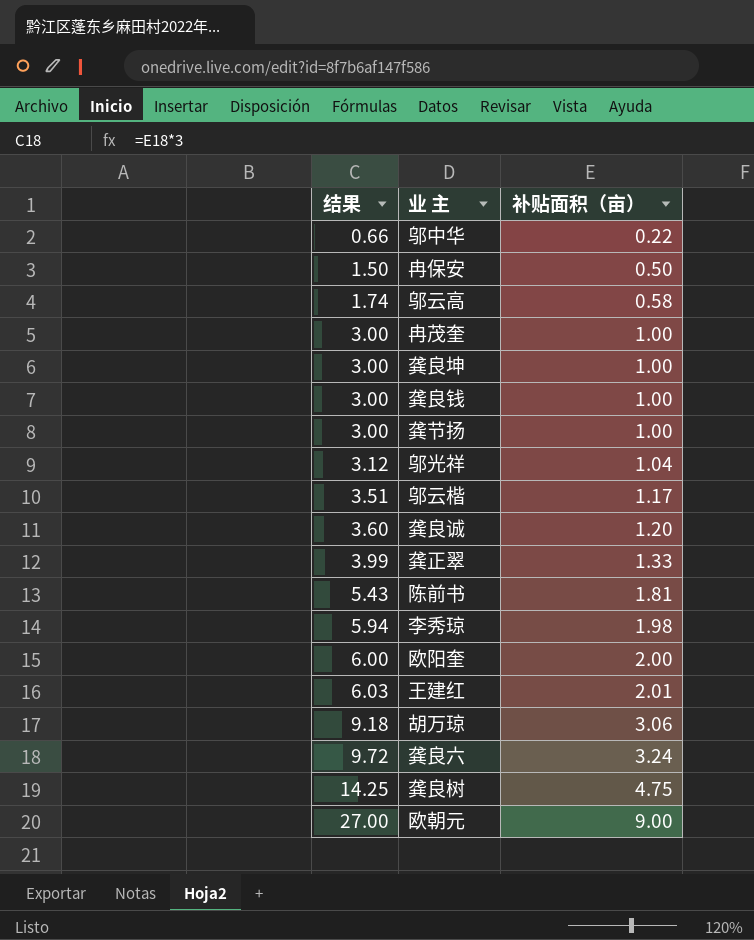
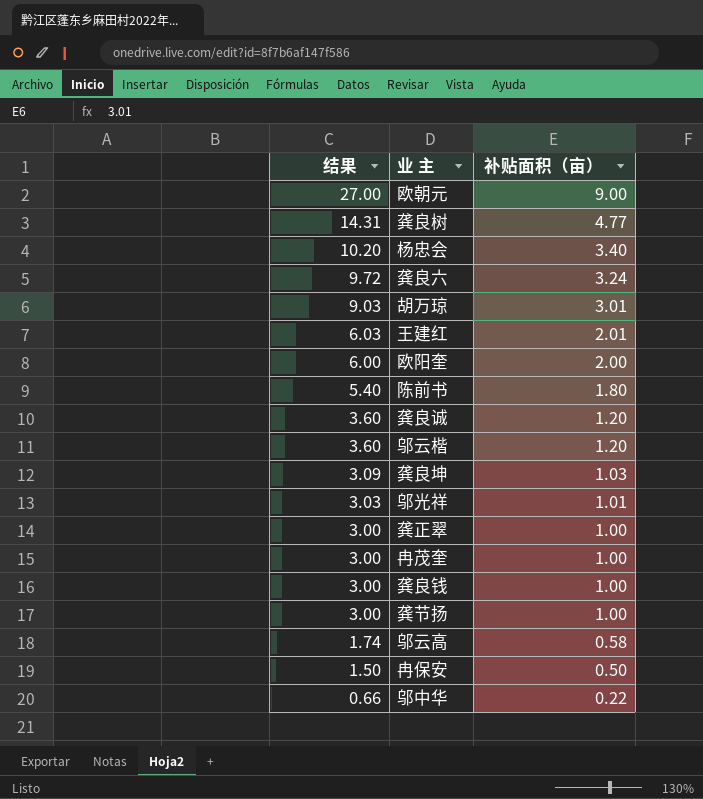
row order: 结果 ascending -> 结果 descending
row 李秀琼: 5.94 | 1.98 -> none
龚良树 | 结果: 14.25 -> 14.31
龚良树 | 补贴面积（亩）: 4.75 -> 4.77
row 杨忠会: none -> 10.20 | 3.40
胡万琼 | 结果: 9.18 -> 9.03
胡万琼 | 补贴面积（亩）: 3.06 -> 3.01
陈前书 | 结果: 5.43 -> 5.40
陈前书 | 补贴面积（亩）: 1.81 -> 1.80
邬云楷 | 结果: 3.51 -> 3.60
邬云楷 | 补贴面积（亩）: 1.17 -> 1.20
龚良坤 | 结果: 3.00 -> 3.09
龚良坤 | 补贴面积（亩）: 1.00 -> 1.03
邬光祥 | 结果: 3.12 -> 3.03
邬光祥 | 补贴面积（亩）: 1.04 -> 1.01
龚正翠 | 结果: 3.99 -> 3.00
龚正翠 | 补贴面积（亩）: 1.33 -> 1.00

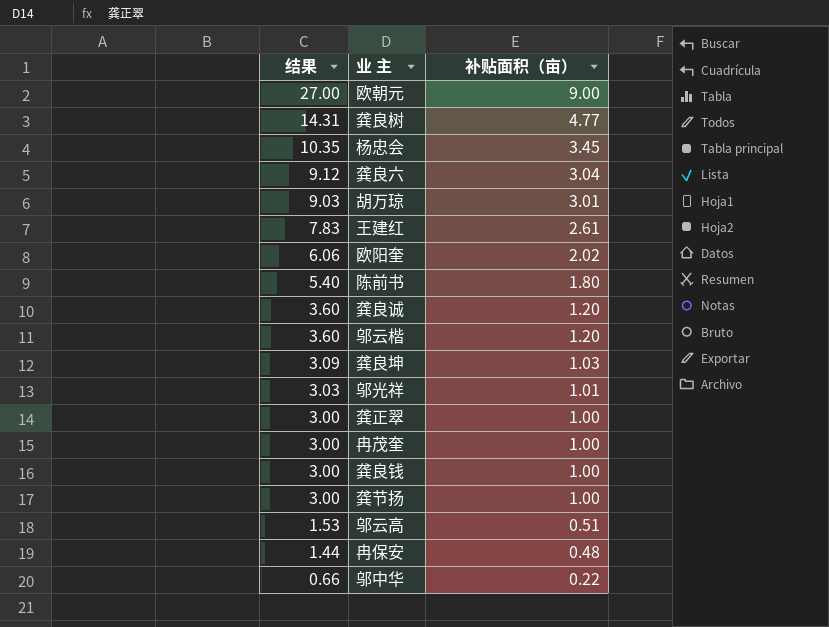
杨忠会 | 结果: 10.20 -> 10.35
杨忠会 | 补贴面积（亩）: 3.40 -> 3.45
龚良六 | 结果: 9.72 -> 9.12
龚良六 | 补贴面积（亩）: 3.24 -> 3.04
王建红 | 结果: 6.03 -> 7.83
王建红 | 补贴面积（亩）: 2.01 -> 2.61
欧阳奎 | 结果: 6.00 -> 6.06
欧阳奎 | 补贴面积（亩）: 2.00 -> 2.02
邬云高 | 结果: 1.74 -> 1.53
邬云高 | 补贴面积（亩）: 0.58 -> 0.51
冉保安 | 结果: 1.50 -> 1.44
冉保安 | 补贴面积（亩）: 0.50 -> 0.48

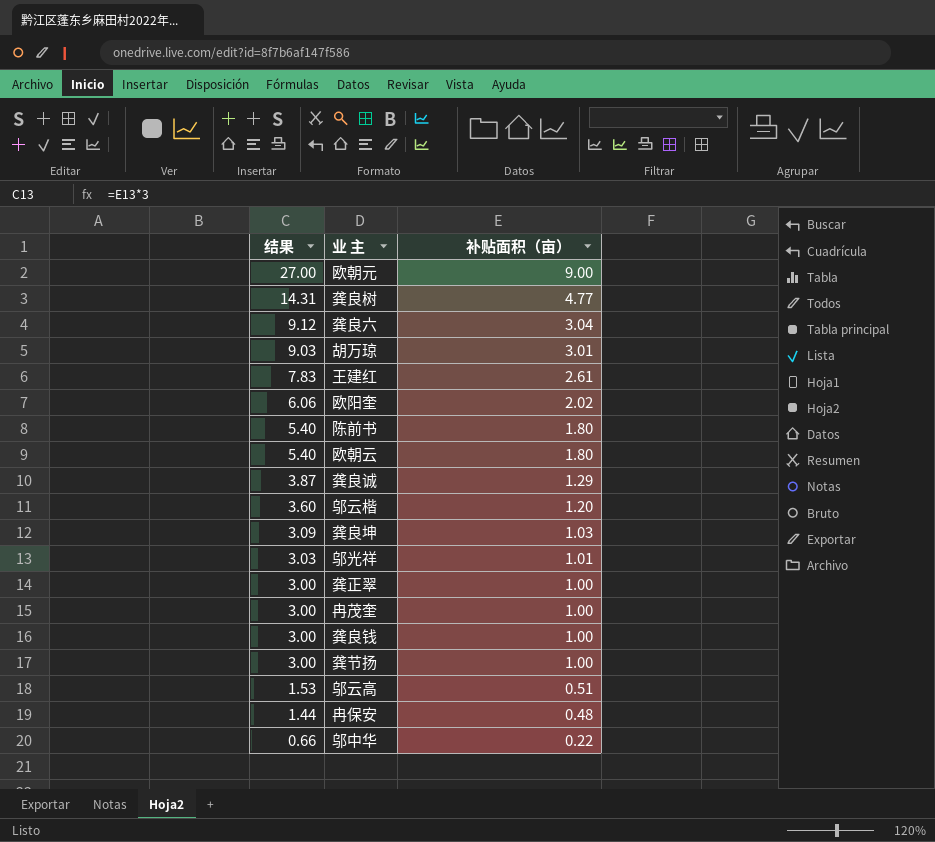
row 杨忠会: 10.35 | 3.45 -> none
row 欧朝云: none -> 5.40 | 1.80
龚良诚 | 结果: 3.60 -> 3.87
龚良诚 | 补贴面积（亩）: 1.20 -> 1.29

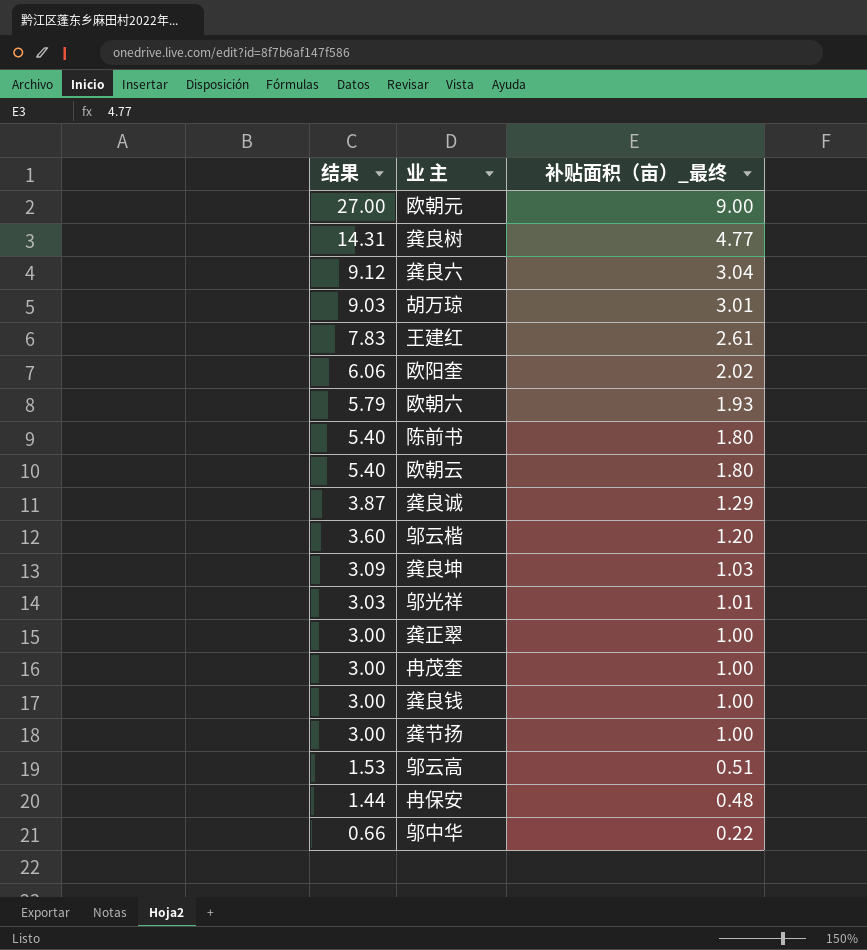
column name: 补贴面积（亩） -> 补贴面积（亩）_最终
row 欧朝六: none -> 5.79 | 1.93

